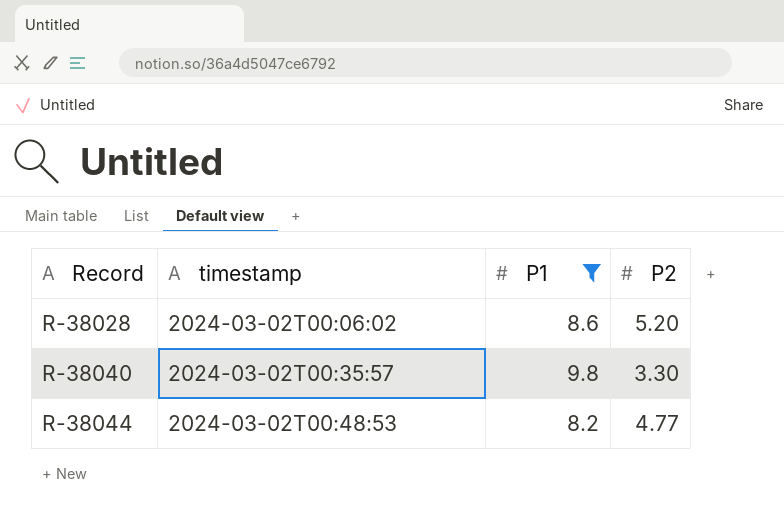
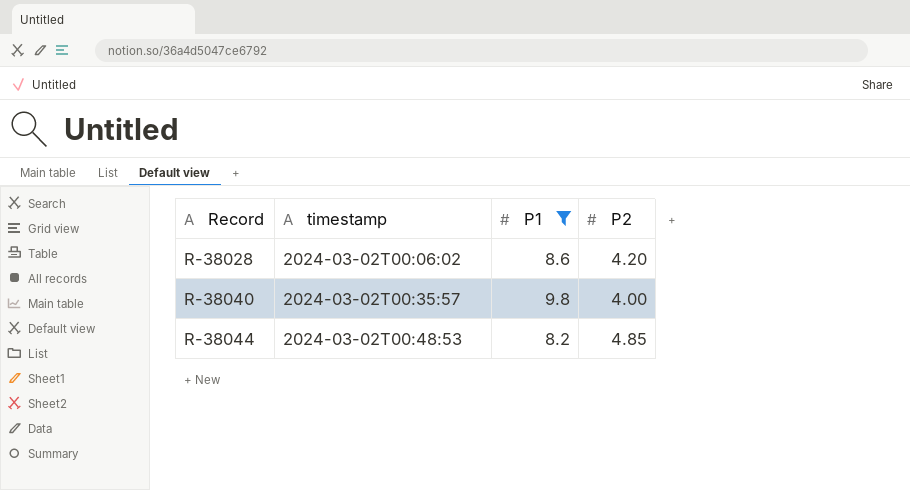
R-38028 | P2: 5.20 -> 4.20
R-38040 | P2: 3.30 -> 4.00
R-38044 | P2: 4.77 -> 4.85

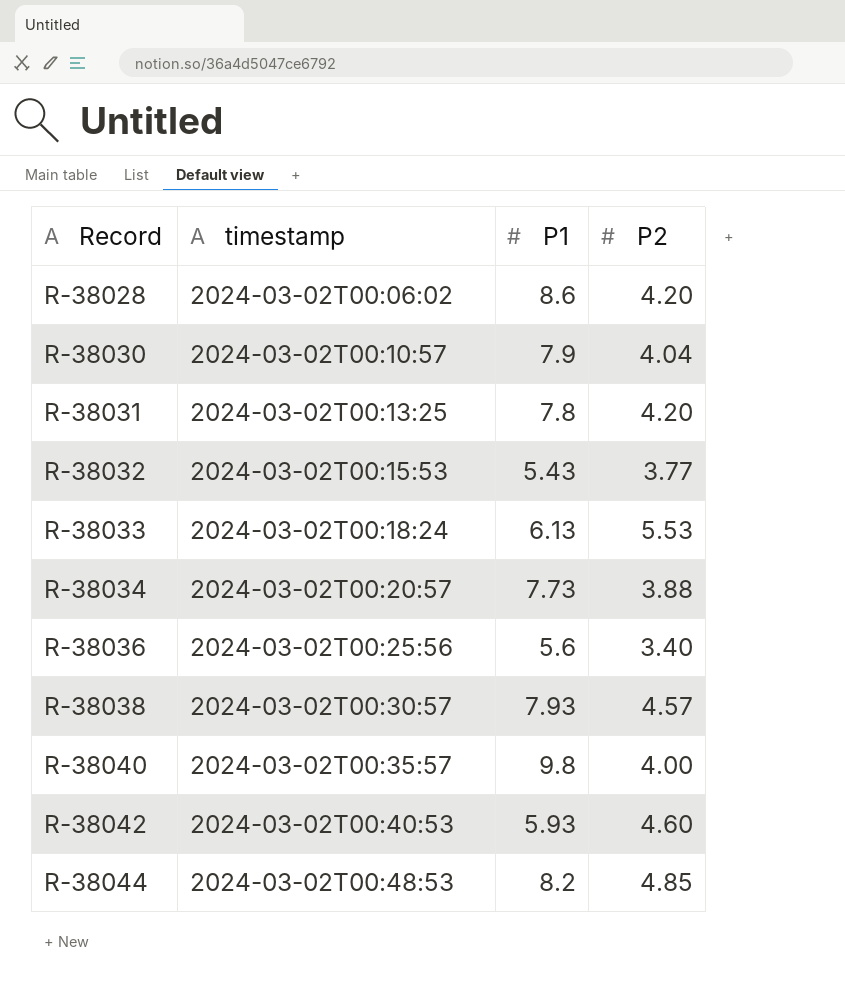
filter: P1 >= 8.2 -> none

